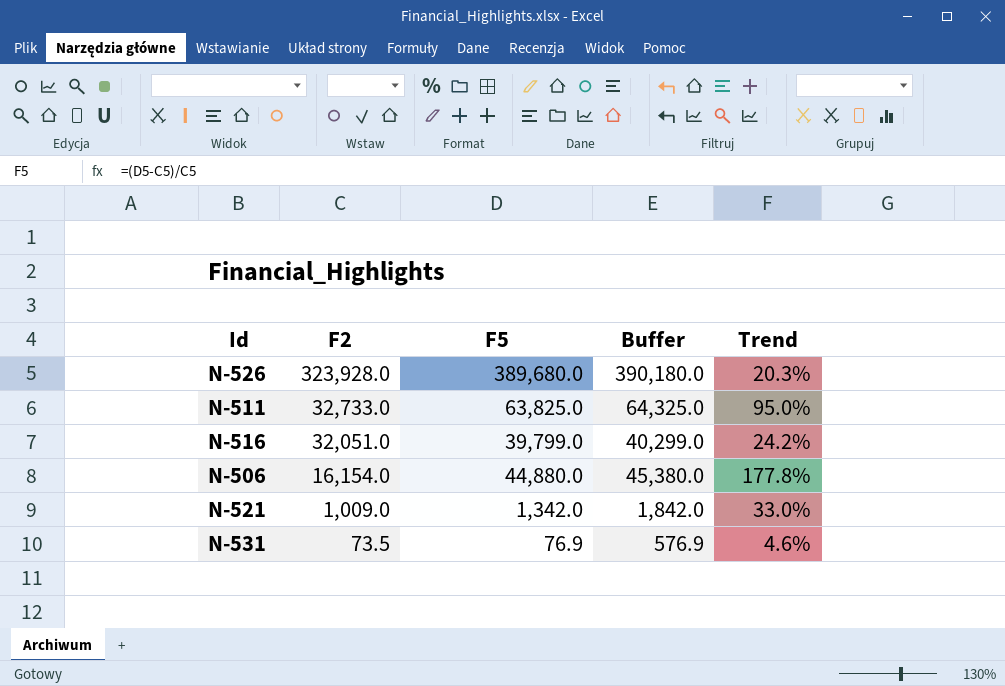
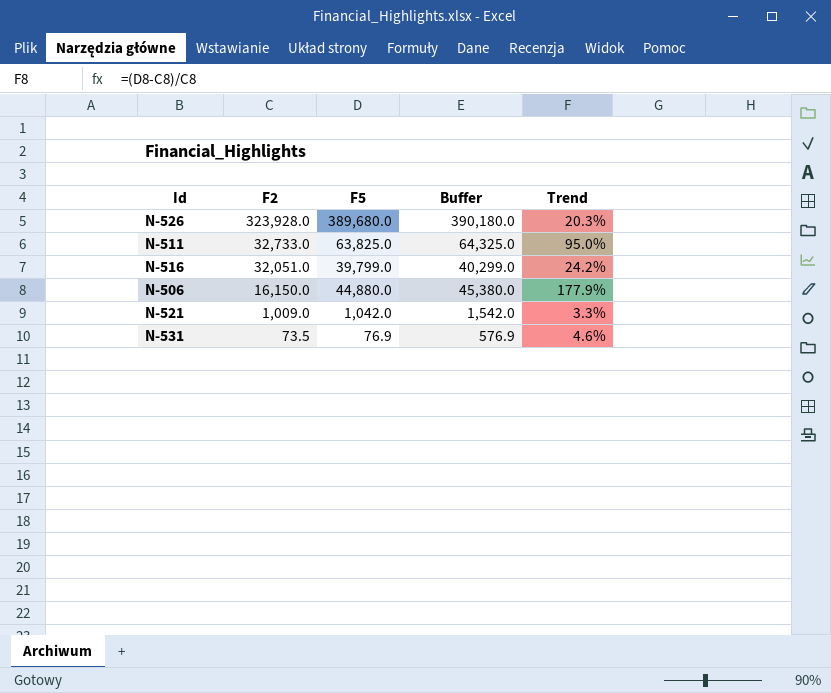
N-506 | F2: 16,154.0 -> 16,150.0
N-506 | Trend: 177.8% -> 177.9%
N-521 | F5: 1,342.0 -> 1,042.0
N-521 | Buffer: 1,842.0 -> 1,542.0
N-521 | Trend: 33.0% -> 3.3%

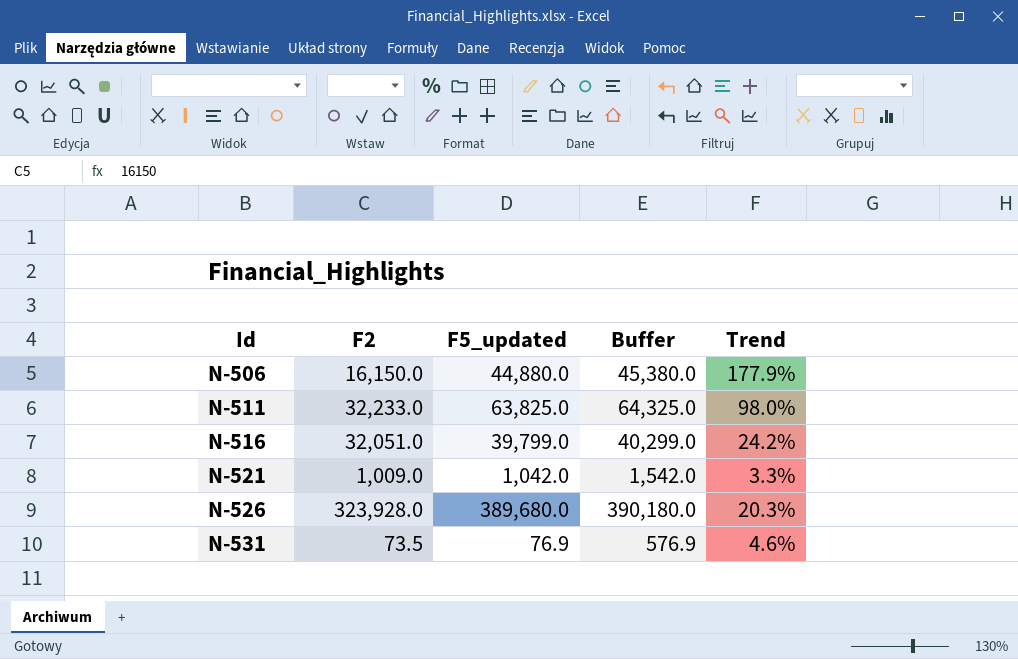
row order: F2 descending -> Id ascending
column name: F5 -> F5_updated
N-511 | F2: 32,733.0 -> 32,233.0
N-511 | Trend: 95.0% -> 98.0%

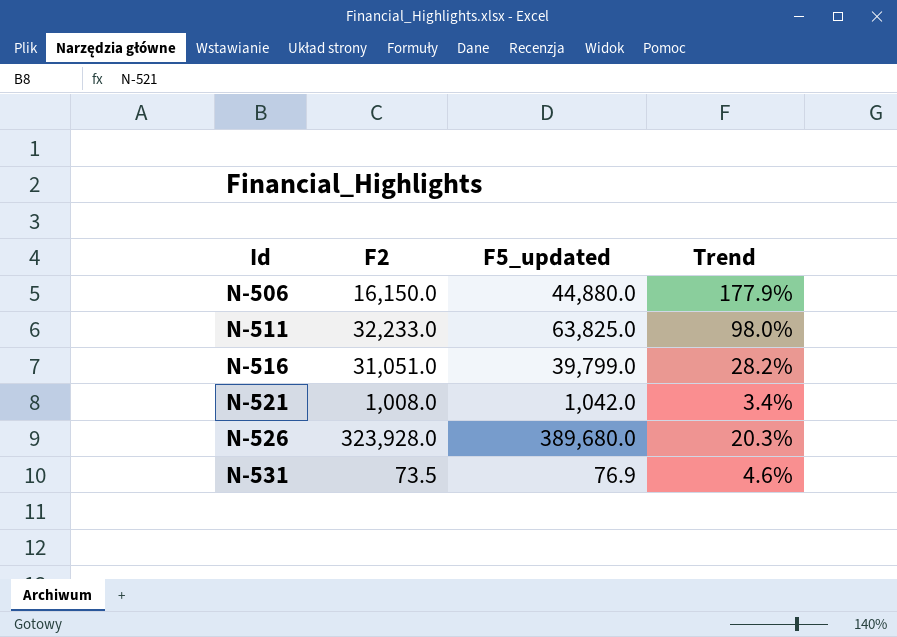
column Buffer | formula: [F5_updated] + 500 -> none
N-516 | F2: 32,051.0 -> 31,051.0
N-516 | Trend: 24.2% -> 28.2%
N-521 | F2: 1,009.0 -> 1,008.0
N-521 | Trend: 3.3% -> 3.4%

